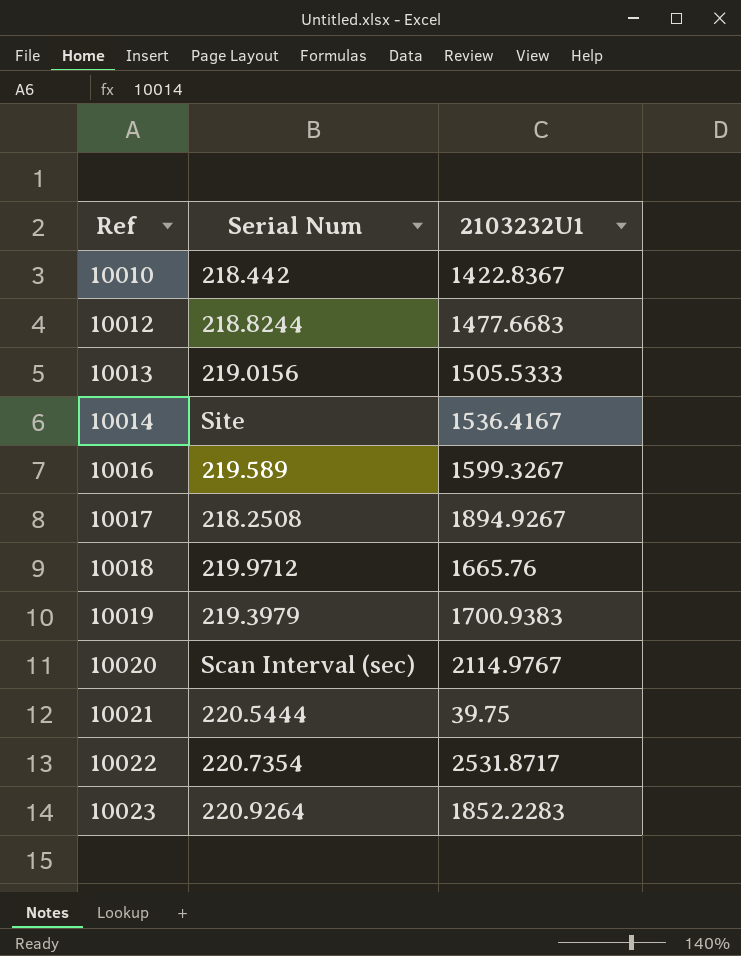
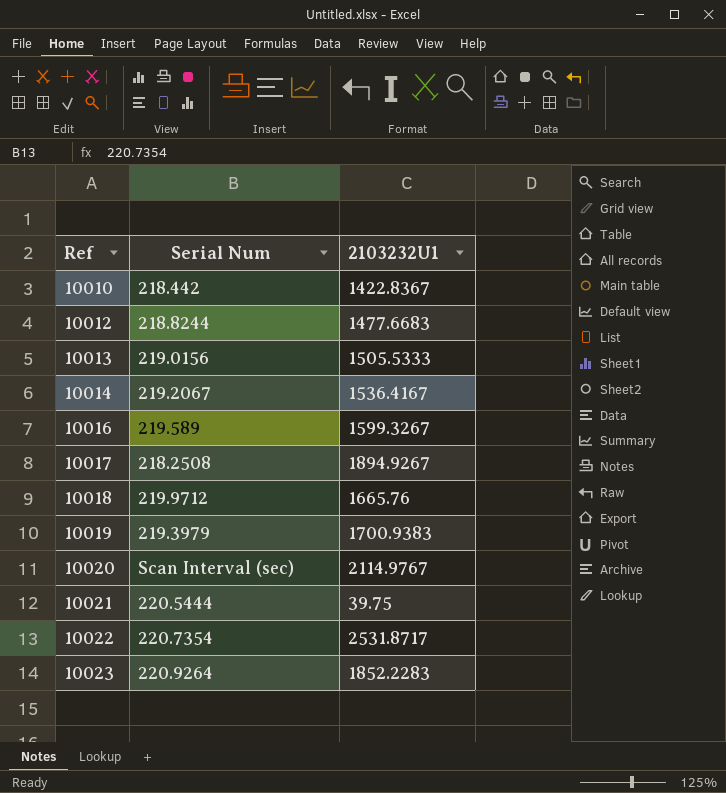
10014 | Serial Num: Site -> 219.2067

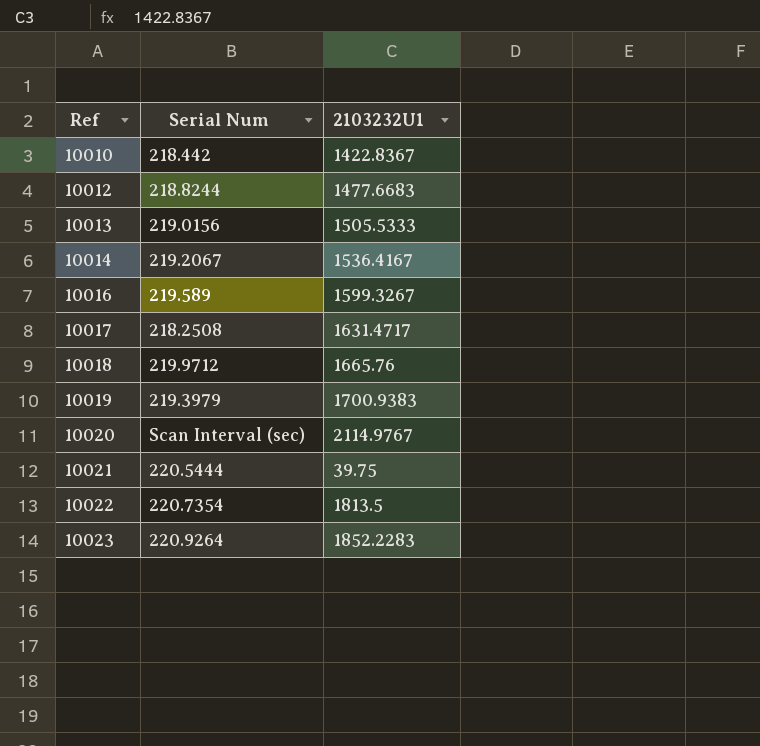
10017 | 2103232U1: 1894.9267 -> 1631.4717
10022 | 2103232U1: 2531.8717 -> 1813.5

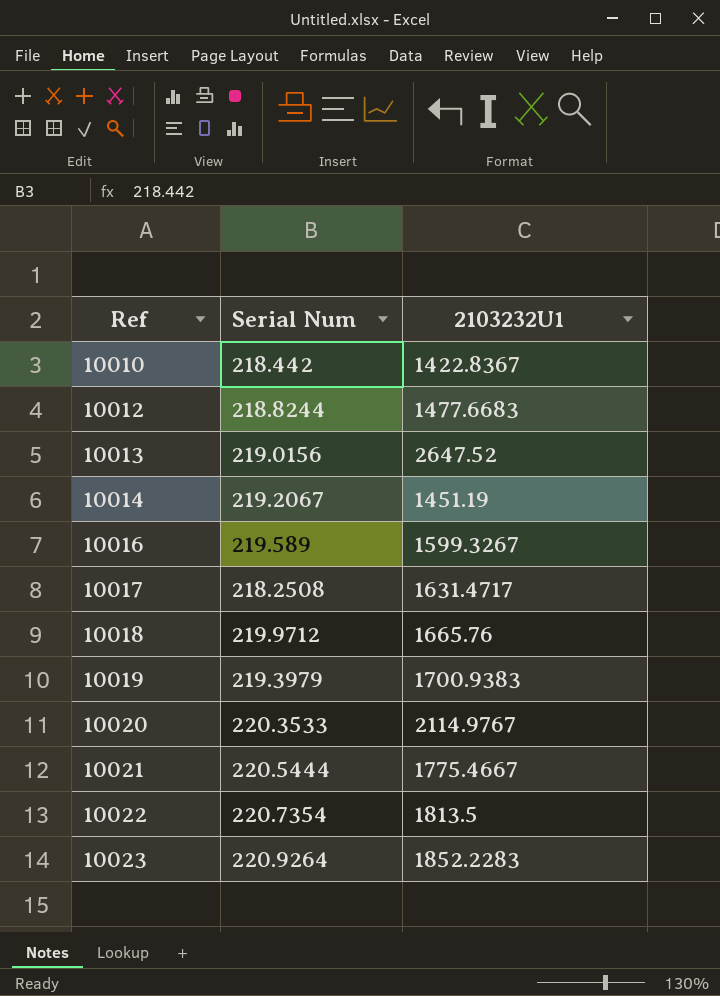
10013 | 2103232U1: 1505.5333 -> 2647.52
10014 | 2103232U1: 1536.4167 -> 1451.19
10020 | Serial Num: Scan Interval (sec) -> 220.3533
10021 | 2103232U1: 39.75 -> 1775.4667

